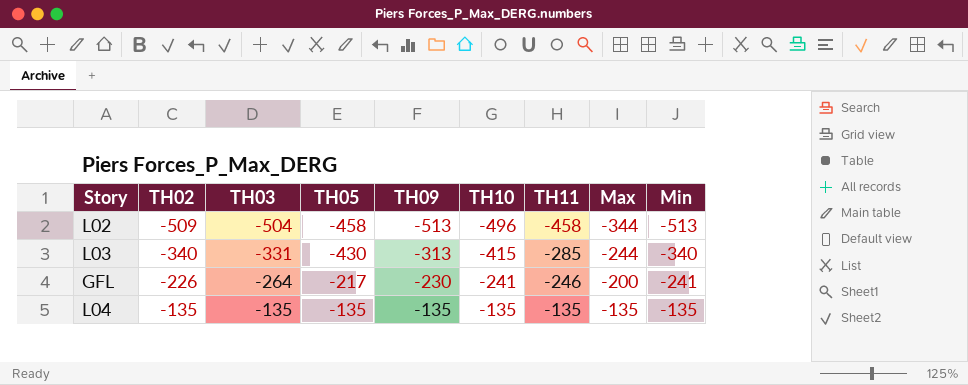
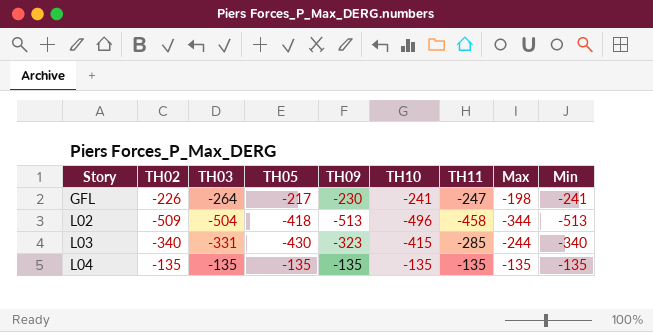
row order: TH02 ascending -> Story ascending
GFL | TH11: -246 -> -247
GFL | Max: -200 -> -198
L02 | TH05: -458 -> -418
L03 | TH09: -313 -> -323

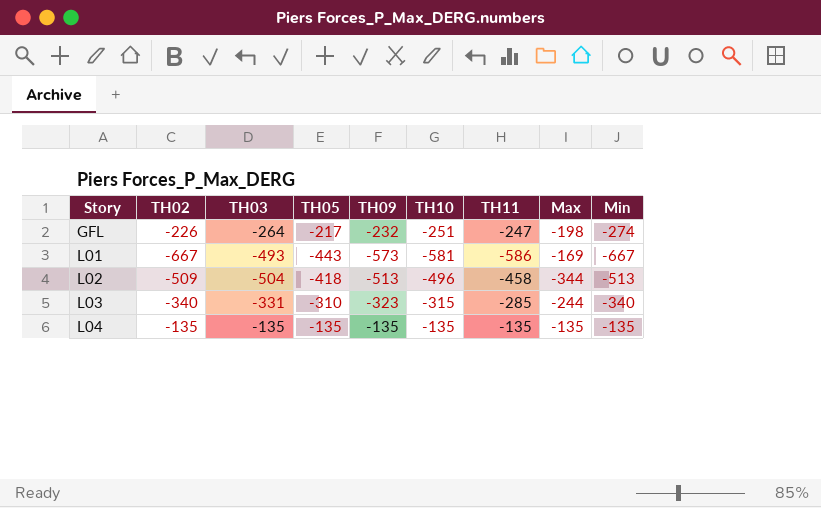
GFL | TH09: -230 -> -232
GFL | TH10: -241 -> -251
GFL | Min: -241 -> -274
row L01: none -> -667 | -493 | -443 | -573 | -581 | -586 | -169 | -667
L03 | TH05: -430 -> -310
L03 | TH10: -415 -> -315

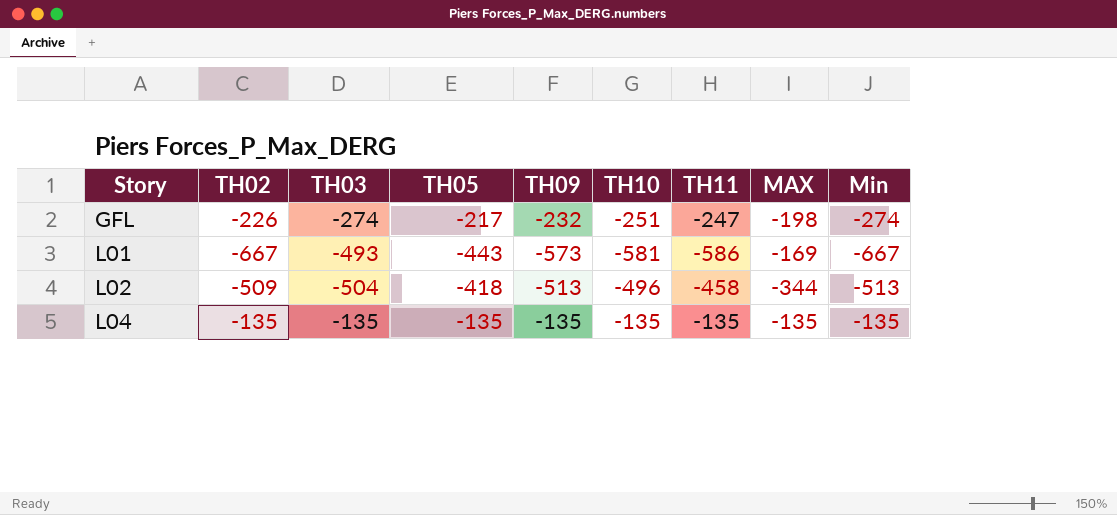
column name: Max -> MAX
row L03: -340 | -331 | -310 | -323 | -315 | -285 | -244 | -340 -> none
GFL | TH03: -264 -> -274

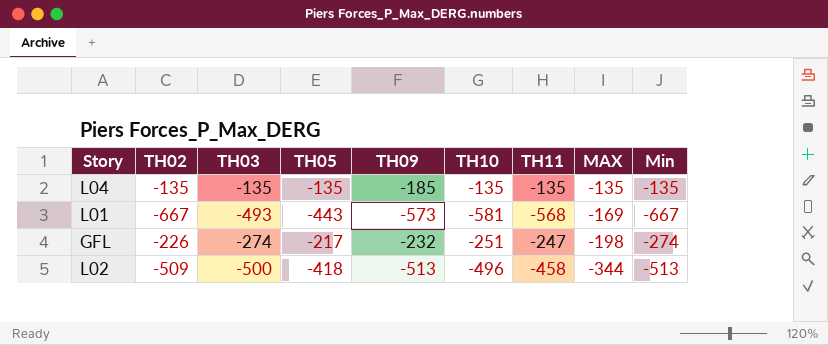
row order: Story ascending -> MAX descending
L04 | TH09: -135 -> -185
L01 | TH11: -586 -> -568
L02 | TH03: -504 -> -500

